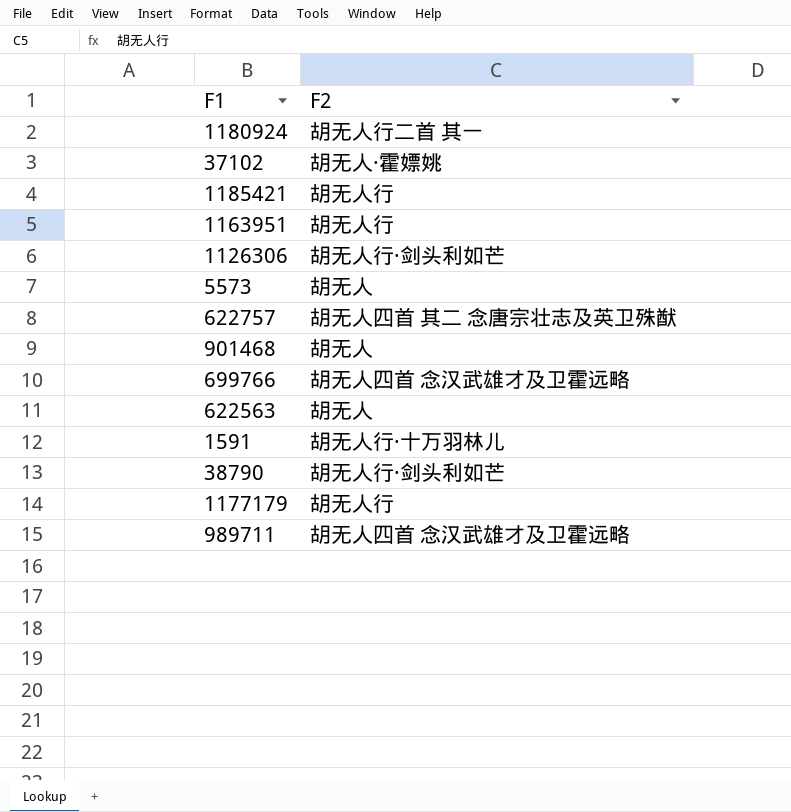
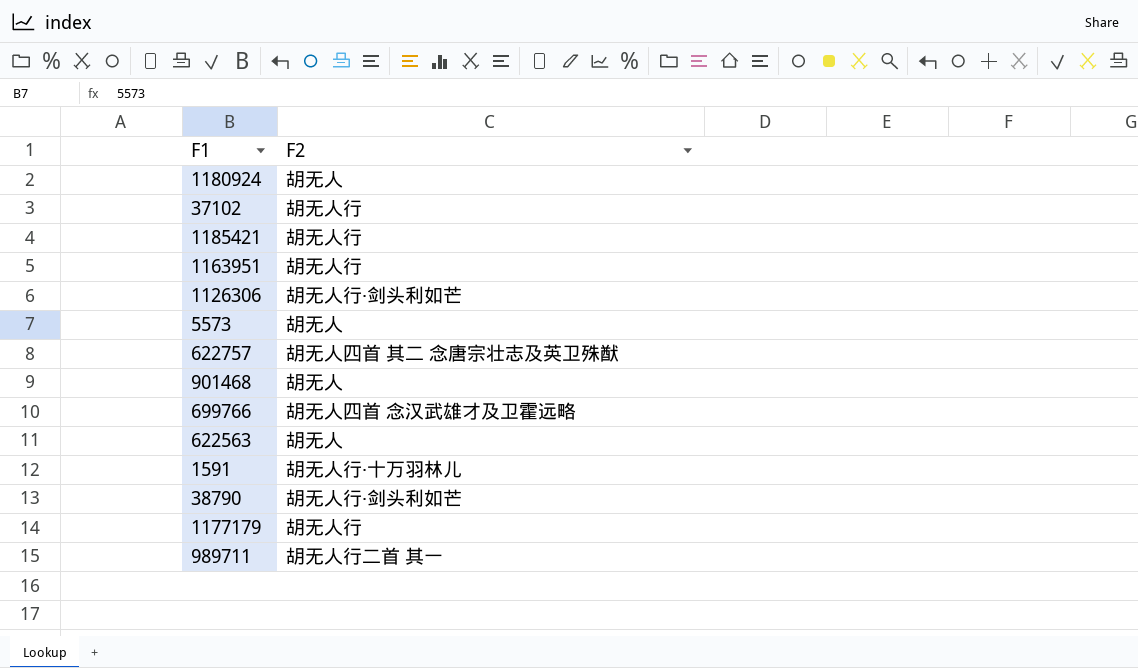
1180924 | F2: 胡无人行二首 其一 -> 胡无人
37102 | F2: 胡无人·霍嫖姚 -> 胡无人行
989711 | F2: 胡无人四首 念汉武雄才及卫霍远略 -> 胡无人行二首 其一

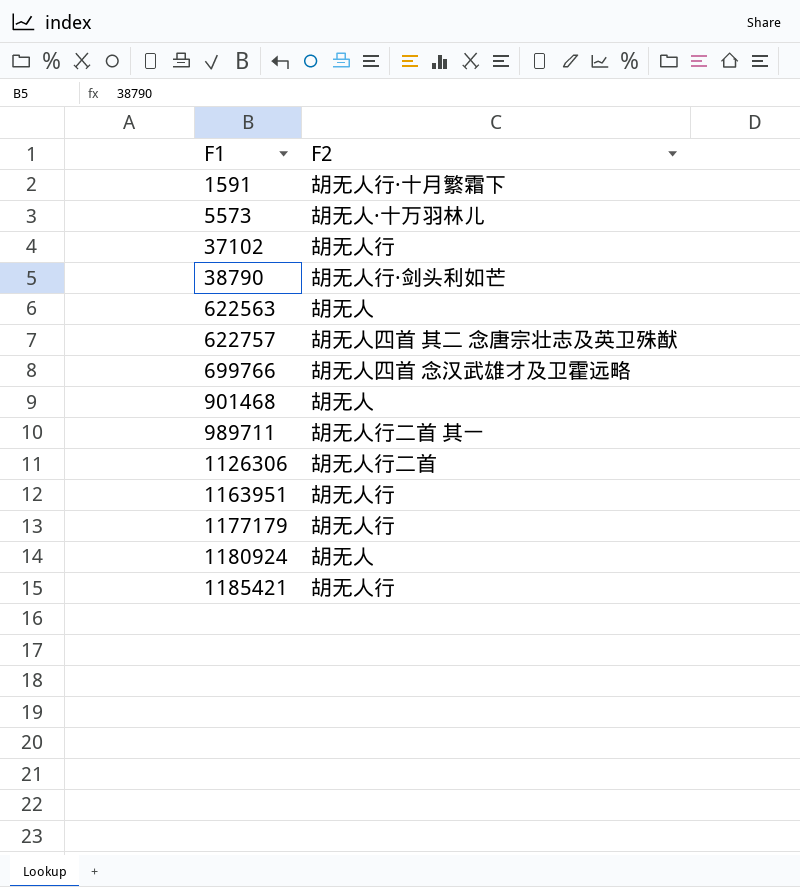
row order: none -> F1 ascending
1591 | F2: 胡无人行·十万羽林儿 -> 胡无人行·十月繁霜下
5573 | F2: 胡无人 -> 胡无人·十万羽林儿
1126306 | F2: 胡无人行·剑头利如芒 -> 胡无人行二首

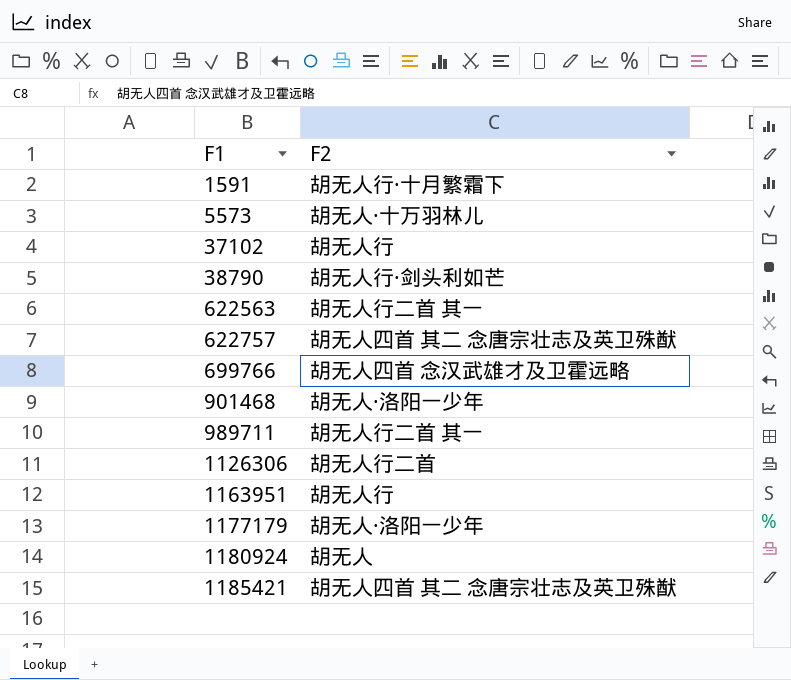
622563 | F2: 胡无人 -> 胡无人行二首 其一
901468 | F2: 胡无人 -> 胡无人·洛阳一少年
1177179 | F2: 胡无人行 -> 胡无人·洛阳一少年
1185421 | F2: 胡无人行 -> 胡无人四首 其二 念唐宗壮志及英卫殊猷

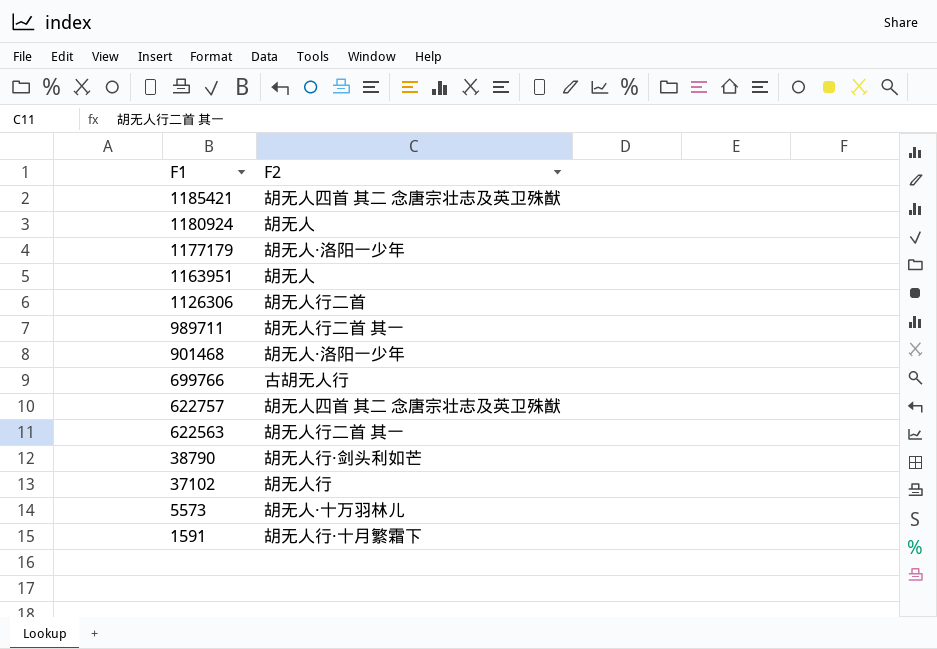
row order: F1 ascending -> F1 descending
1163951 | F2: 胡无人行 -> 胡无人
699766 | F2: 胡无人四首 念汉武雄才及卫霍远略 -> 古胡无人行

